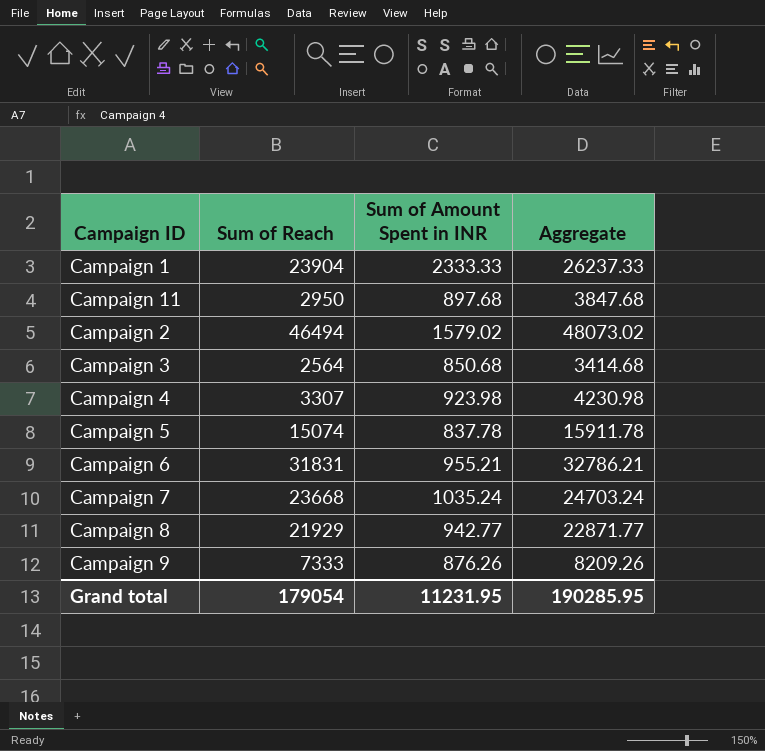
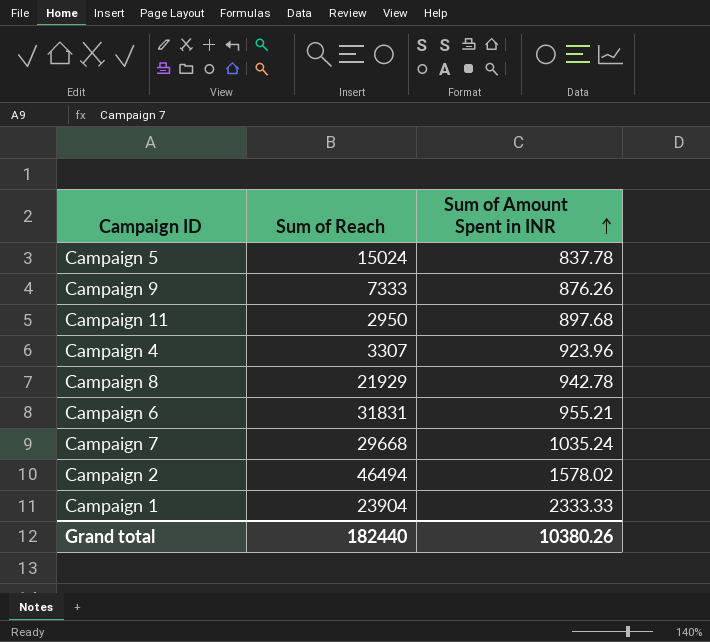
row order: none -> Sum of Amount Spent in INR ascending
column Aggregate | formula: [Sum of Reach] + [Sum of Amount Spent in INR] -> none
row Campaign 3: 2564 | 850.68 | 3414.68 -> none
Campaign 5 | Sum of Reach: 15074 -> 15024
Campaign 4 | Sum of Amount Spent in INR: 923.98 -> 923.96
Campaign 8 | Sum of Amount Spent in INR: 942.77 -> 942.78
Campaign 7 | Sum of Reach: 23668 -> 29668
Campaign 2 | Sum of Amount Spent in INR: 1579.02 -> 1578.02
Grand total | Sum of Reach: 179054 -> 182440
Grand total | Sum of Amount Spent in INR: 11231.95 -> 10380.26

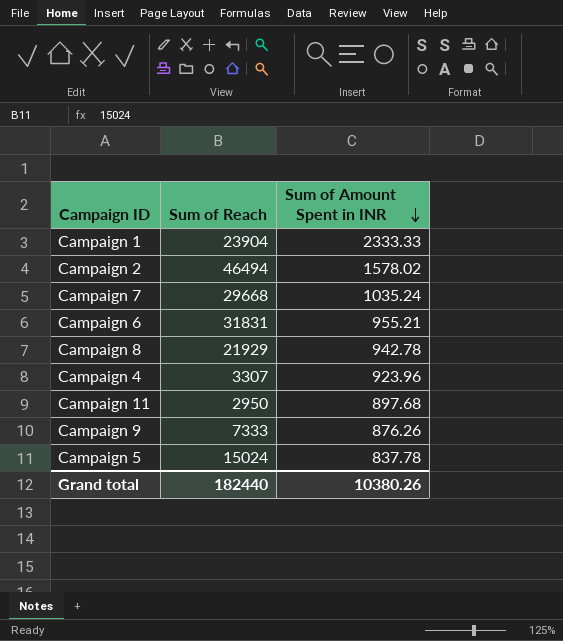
row order: Sum of Amount Spent in INR ascending -> Sum of Amount Spent in INR descending

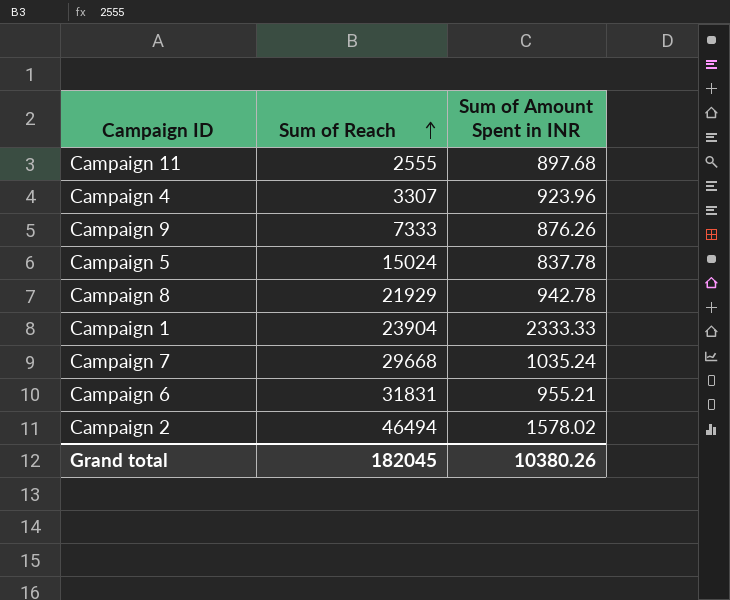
row order: Sum of Amount Spent in INR descending -> Sum of Reach ascending
Campaign 11 | Sum of Reach: 2950 -> 2555
Grand total | Sum of Reach: 182440 -> 182045

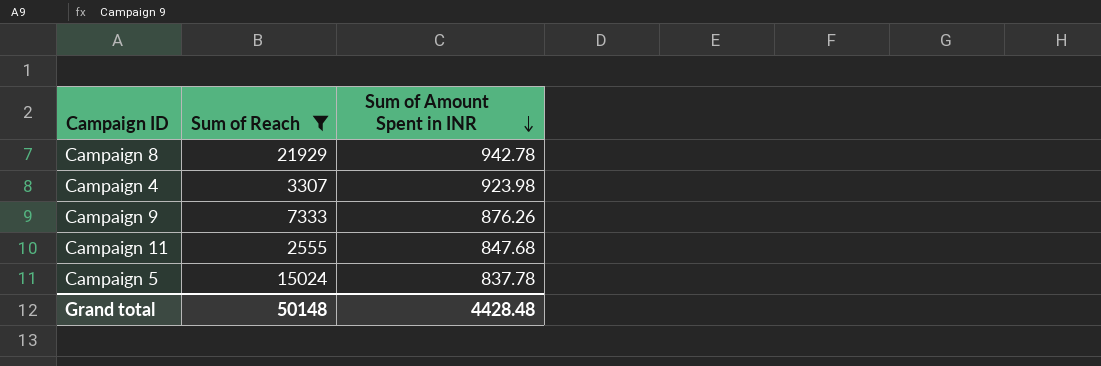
filter: none -> Sum of Reach <= 21929
row order: Sum of Reach ascending -> Sum of Amount Spent in INR descending
Campaign 4 | Sum of Amount Spent in INR: 923.96 -> 923.98
Campaign 11 | Sum of Amount Spent in INR: 897.68 -> 847.68
Grand total | Sum of Reach: 182045 -> 50148
Grand total | Sum of Amount Spent in INR: 10380.26 -> 4428.48

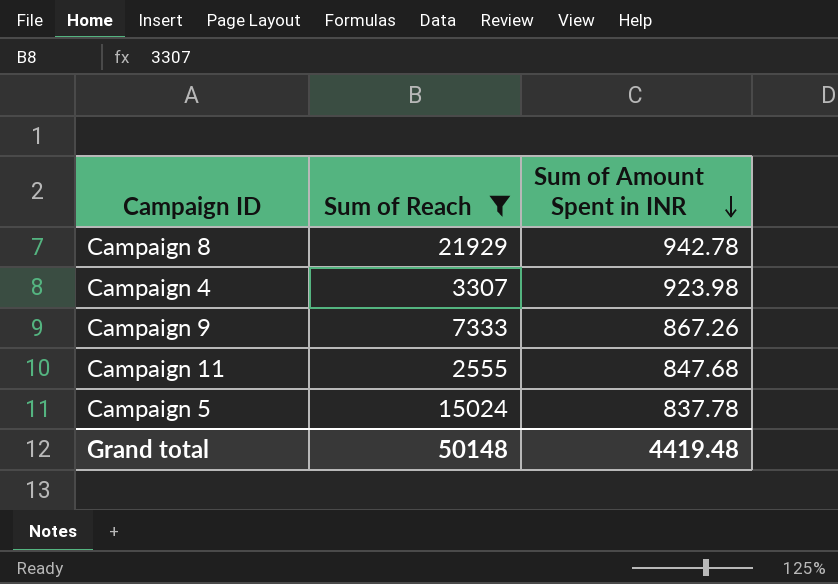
Campaign 9 | Sum of Amount Spent in INR: 876.26 -> 867.26
Grand total | Sum of Amount Spent in INR: 4428.48 -> 4419.48

